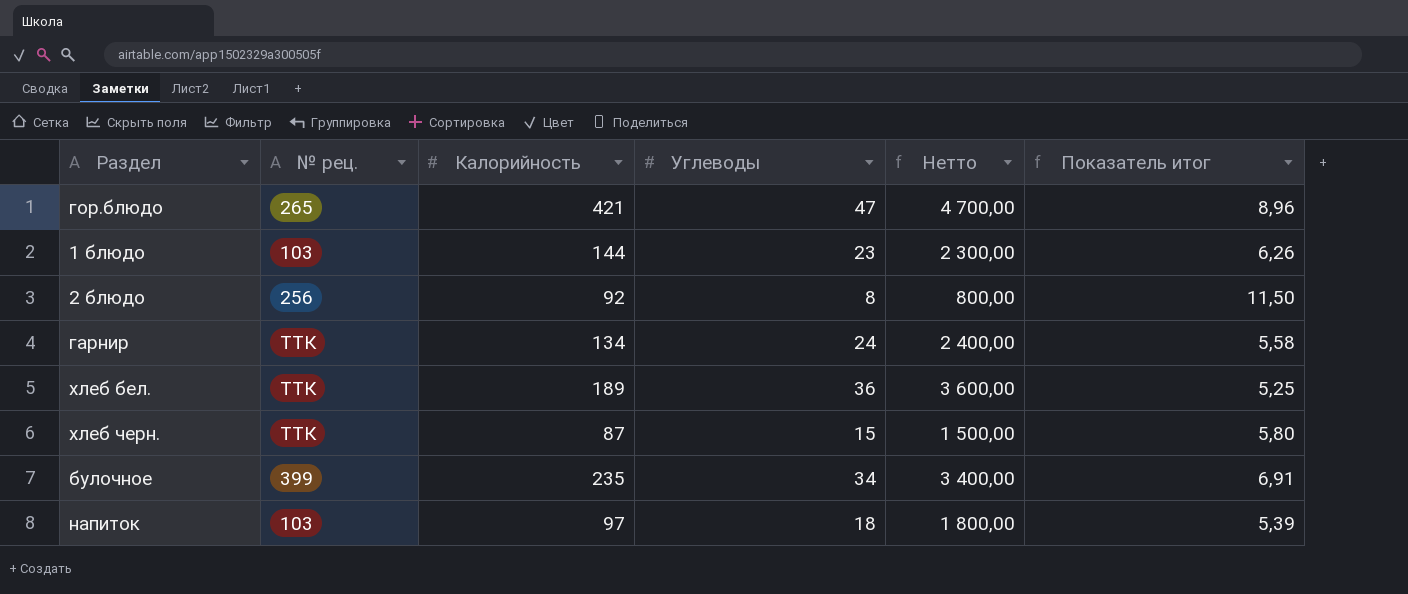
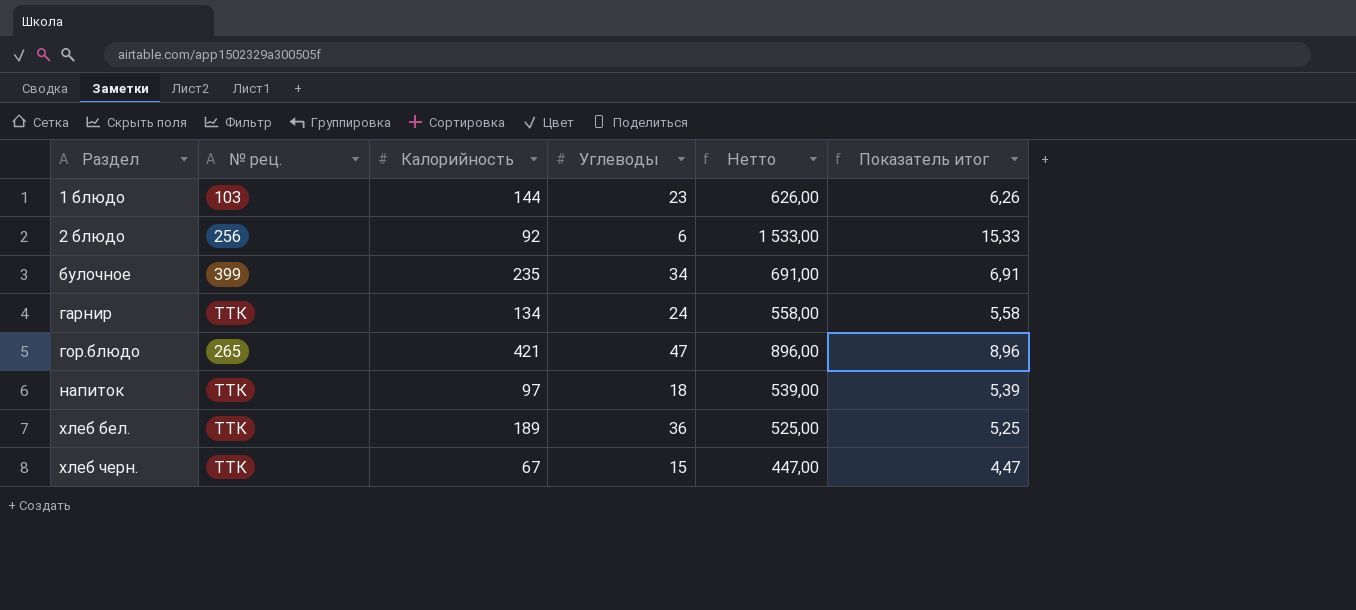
row order: none -> Раздел ascending
column Нетто | formula: [Углеводы] * 100 -> [Показатель итог] * 100
2 блюдо | Углеводы: 8 -> 6
2 блюдо | Показатель итог: 11,50 -> 15,33
напиток | № рец.: 103 -> ТТК
хлеб черн. | Калорийность: 87 -> 67
хлеб черн. | Показатель итог: 5,80 -> 4,47

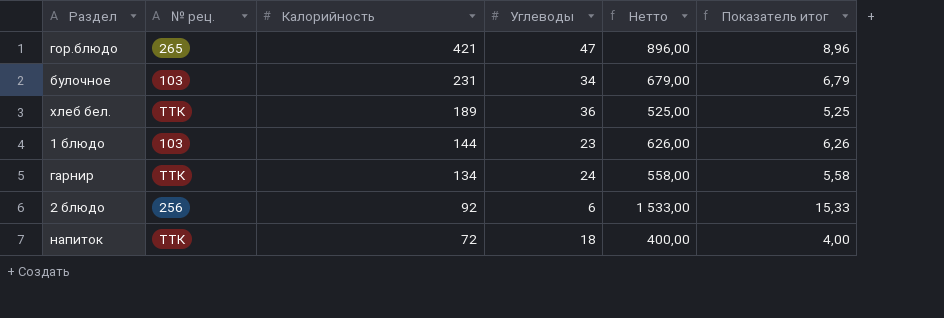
row order: Раздел ascending -> Калорийность descending
row хлеб черн.: ТТК | 67 | 15 | 447,00 | 4,47 -> none
булочное | № рец.: 399 -> 103
булочное | Калорийность: 235 -> 231
булочное | Нетто: 691,00 -> 679,00
булочное | Показатель итог: 6,91 -> 6,79
напиток | Калорийность: 97 -> 72
напиток | Нетто: 539,00 -> 400,00
напиток | Показатель итог: 5,39 -> 4,00

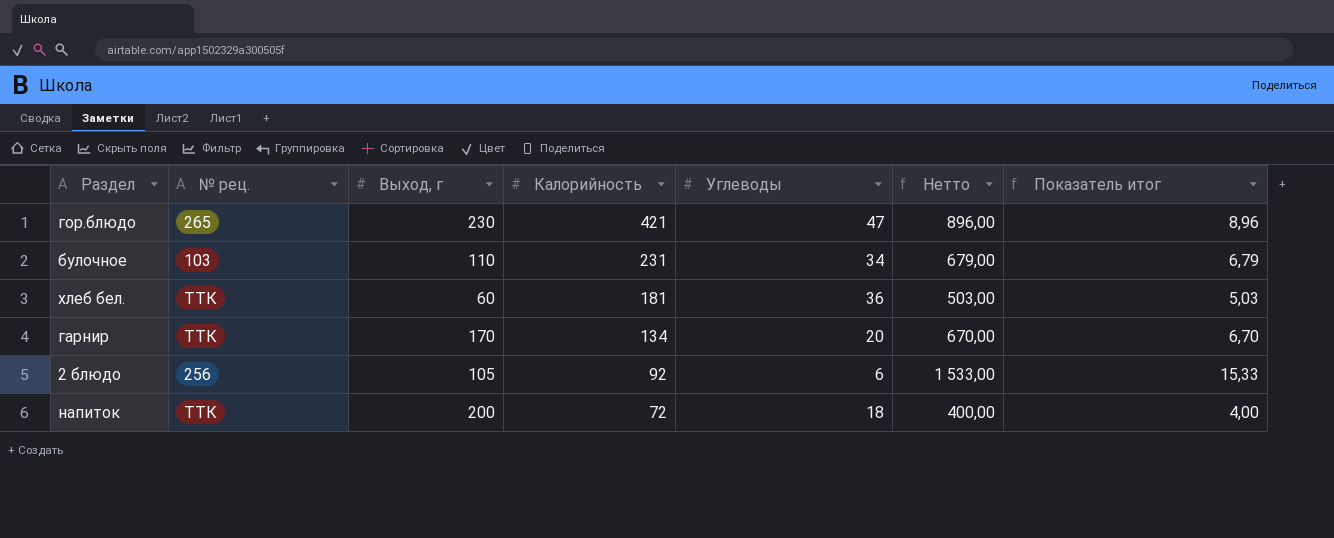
column Выход, г | position: none -> 3
row 1 блюдо: 103 | 144 | 23 | 626,00 | 6,26 -> none
хлеб бел. | Калорийность: 189 -> 181
хлеб бел. | Нетто: 525,00 -> 503,00
хлеб бел. | Показатель итог: 5,25 -> 5,03
гарнир | Углеводы: 24 -> 20
гарнир | Нетто: 558,00 -> 670,00
гарнир | Показатель итог: 5,58 -> 6,70

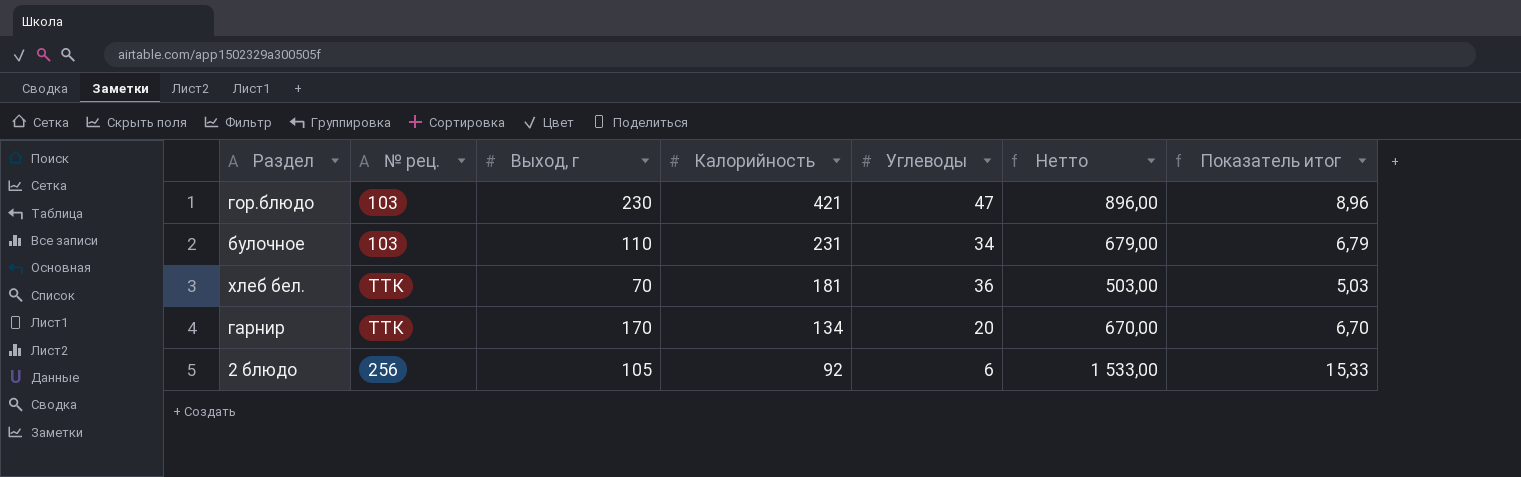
row напиток: ТТК | 200 | 72 | 18 | 400,00 | 4,00 -> none
гор.блюдо | № рец.: 265 -> 103
хлеб бел. | Выход, г: 60 -> 70

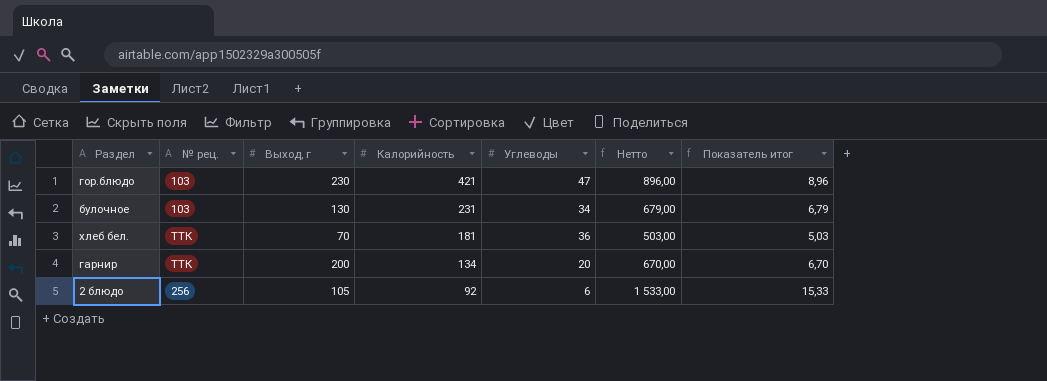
булочное | Выход, г: 110 -> 130
гарнир | Выход, г: 170 -> 200

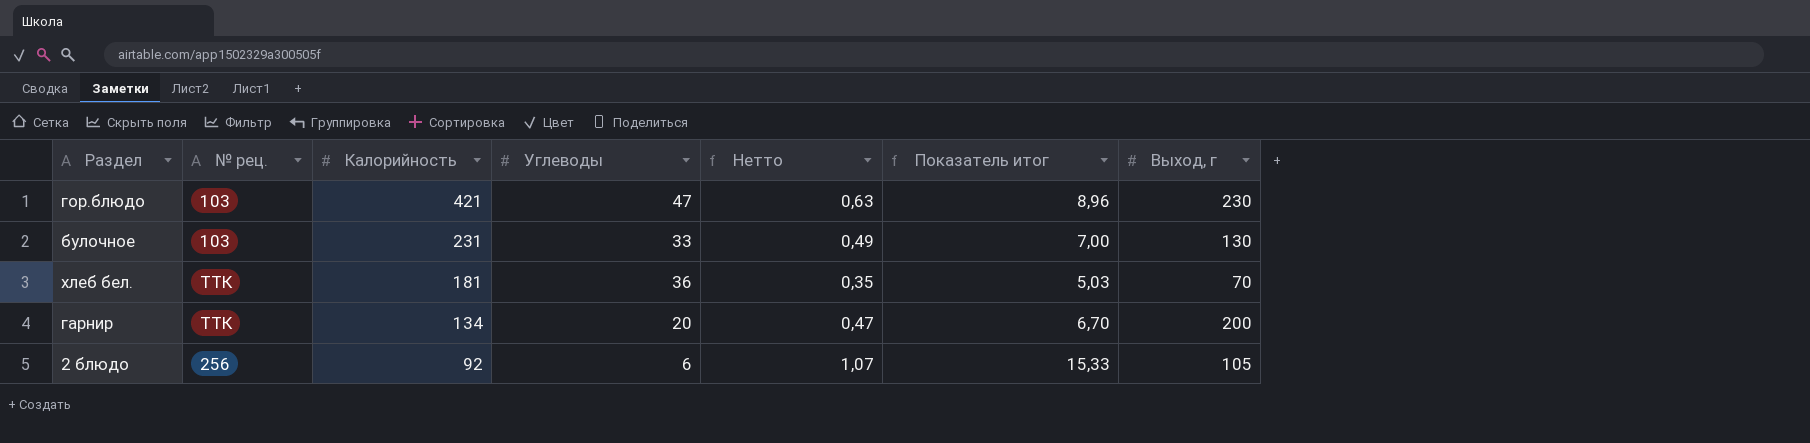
column Нетто | formula: [Показатель итог] * 100 -> [Показатель итог] * 0,07
column Выход, г | position: 3 -> 7
булочное | Углеводы: 34 -> 33
булочное | Показатель итог: 6,79 -> 7,00

